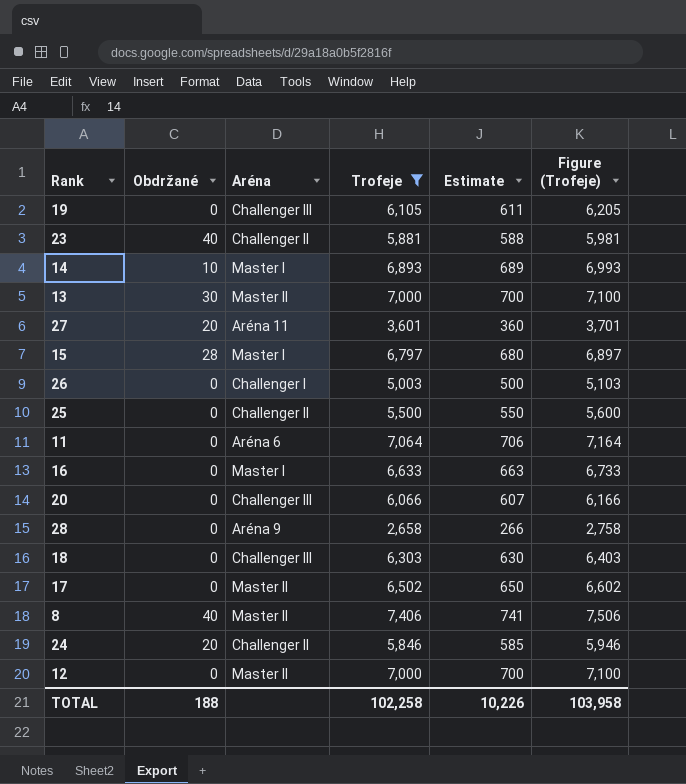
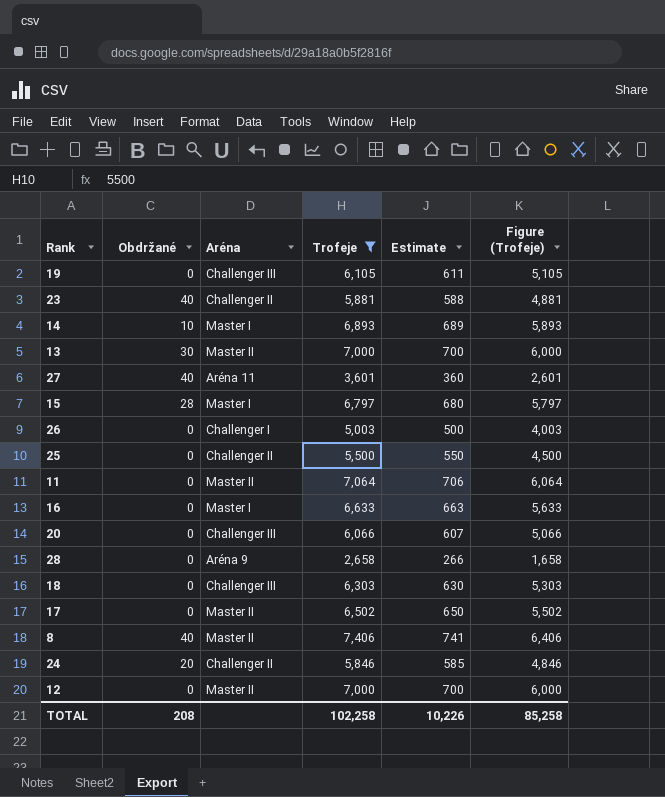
column Figure (Trofeje) | formula: [Trofeje] + 100 -> [Trofeje] - 1000
27 | Obdržané: 20 -> 40
11 | Aréna: Aréna 6 -> Master II
TOTAL | Obdržané: 188 -> 208
TOTAL | Figure (Trofeje): 103,958 -> 85,258

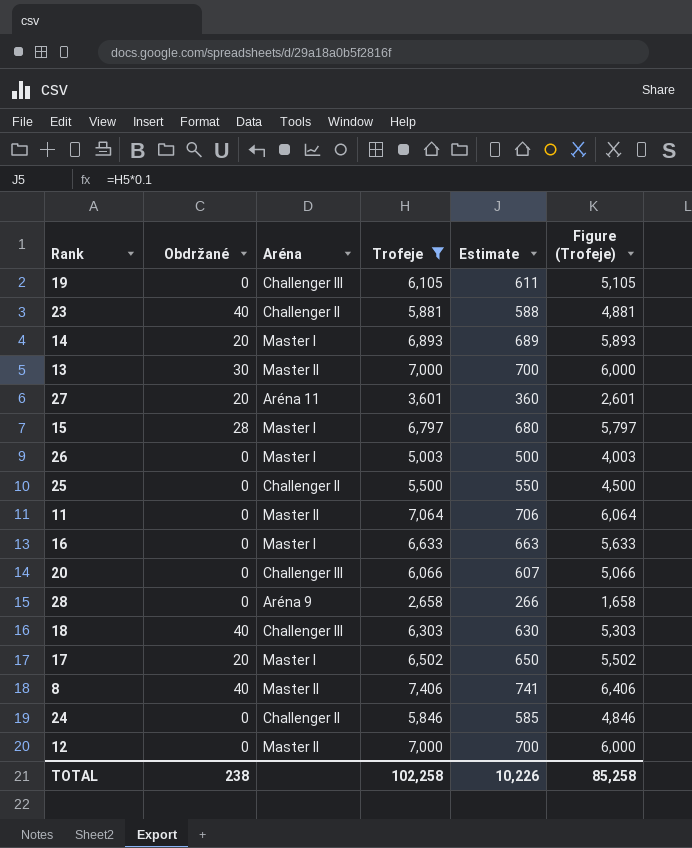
14 | Obdržané: 10 -> 20
27 | Obdržané: 40 -> 20
26 | Aréna: Challenger I -> Master I
18 | Obdržané: 0 -> 40
17 | Obdržané: 0 -> 20
17 | Aréna: Master II -> Master I
24 | Obdržané: 20 -> 0
TOTAL | Obdržané: 208 -> 238

